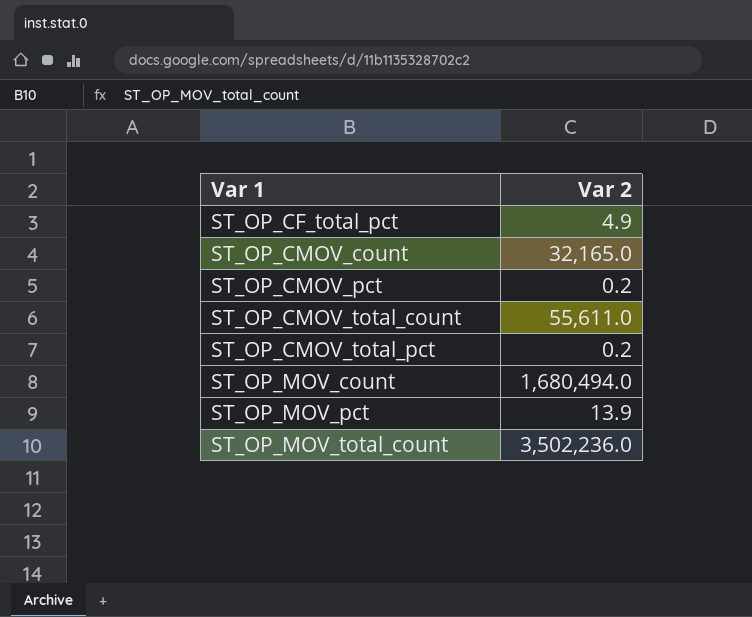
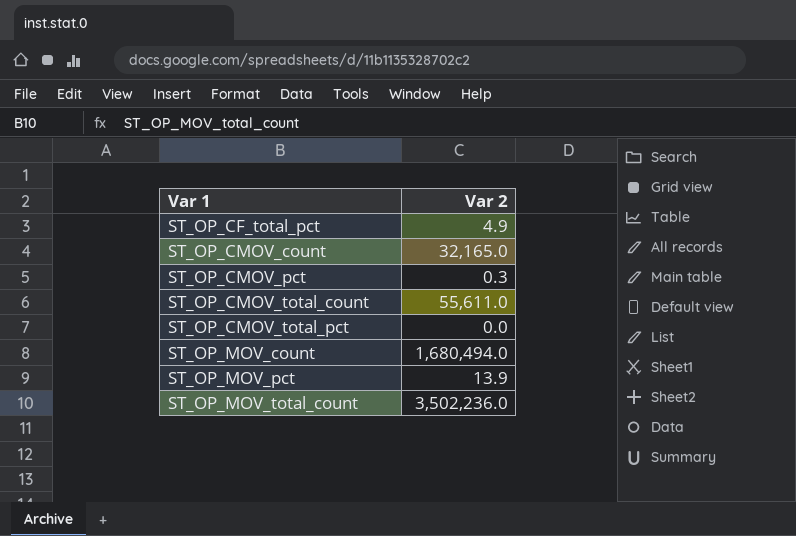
ST_OP_CMOV_pct | Var 2: 0.2 -> 0.3
ST_OP_CMOV_total_pct | Var 2: 0.2 -> 0.0

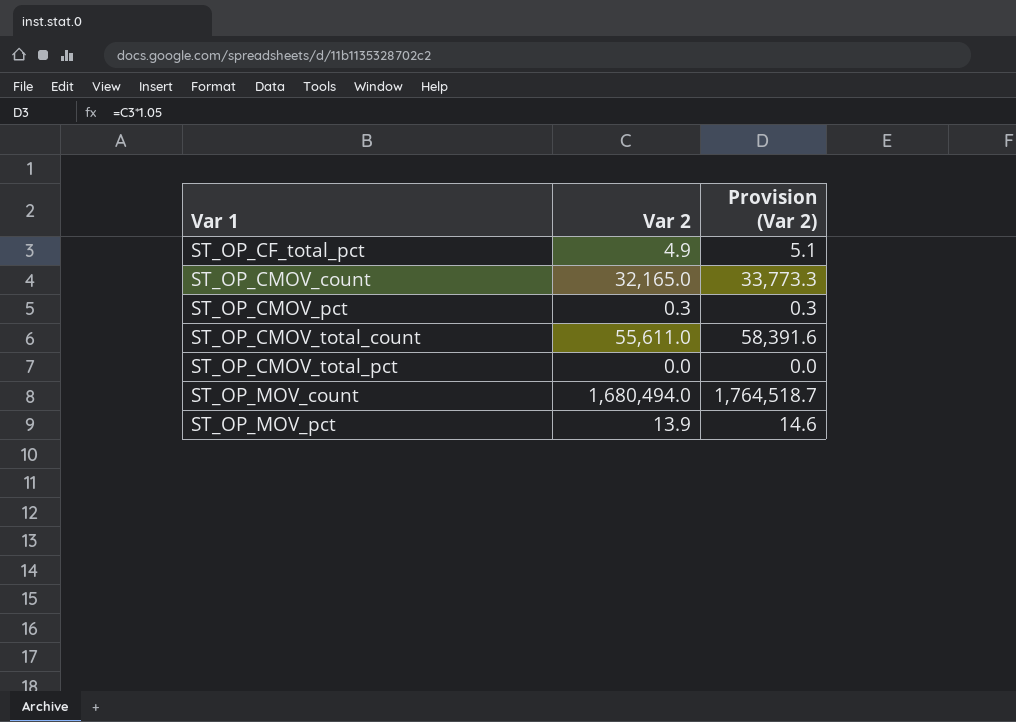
column Provision (Var 2) | formula: none -> [Var 2] * 1.05
row ST_OP_MOV_total_count: 3,502,236.0 -> none

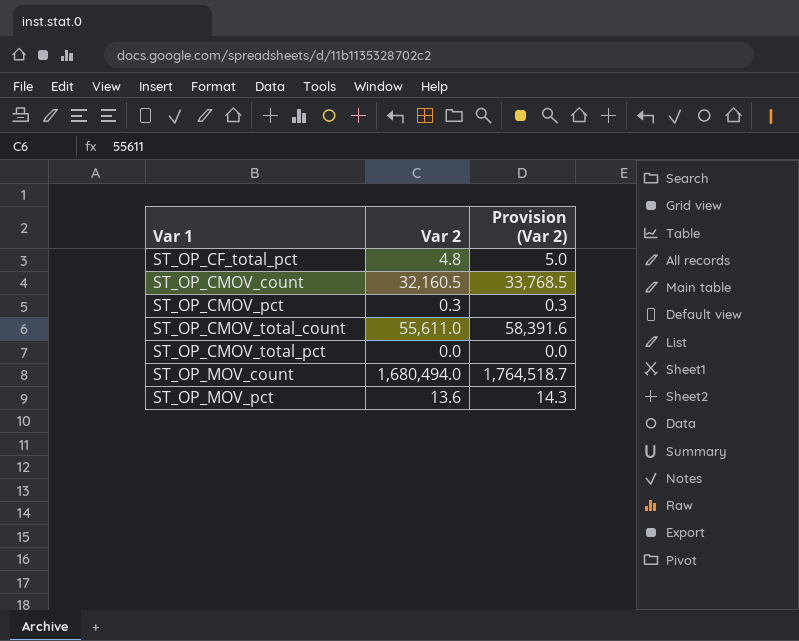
ST_OP_CF_total_pct | Var 2: 4.9 -> 4.8
ST_OP_CF_total_pct | Provision (Var 2): 5.1 -> 5.0
ST_OP_CMOV_count | Var 2: 32,165.0 -> 32,160.5
ST_OP_CMOV_count | Provision (Var 2): 33,773.3 -> 33,768.5
ST_OP_MOV_pct | Var 2: 13.9 -> 13.6
ST_OP_MOV_pct | Provision (Var 2): 14.6 -> 14.3

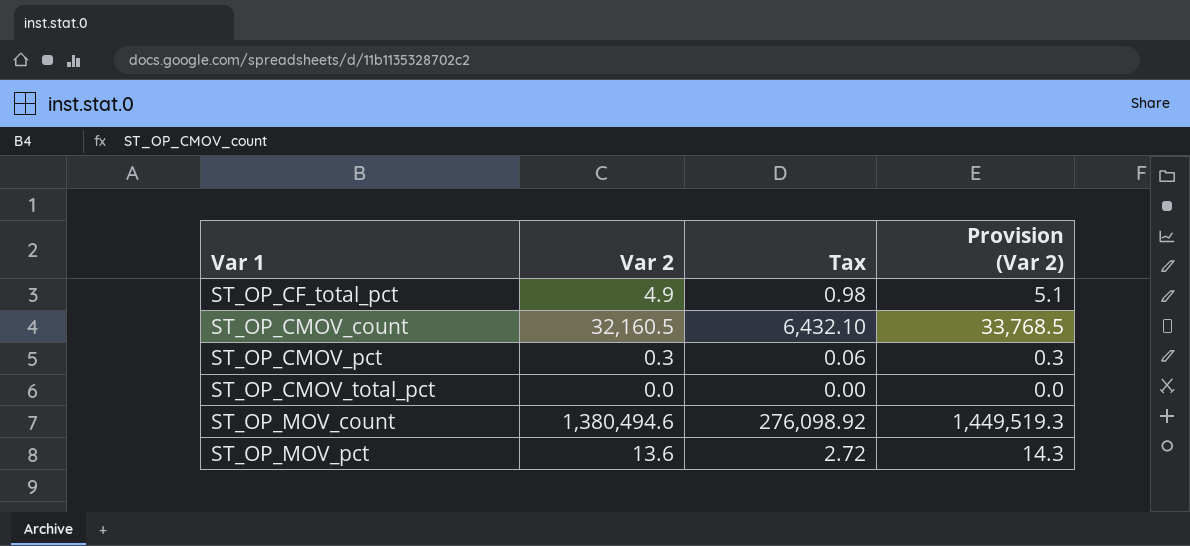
column Tax | formula: none -> [Var 2] * 0.2
row ST_OP_CMOV_total_count: 55,611.0 | 58,391.6 -> none
ST_OP_CF_total_pct | Var 2: 4.8 -> 4.9
ST_OP_CF_total_pct | Provision (Var 2): 5.0 -> 5.1
ST_OP_MOV_count | Var 2: 1,680,494.0 -> 1,380,494.6
ST_OP_MOV_count | Provision (Var 2): 1,764,518.7 -> 1,449,519.3

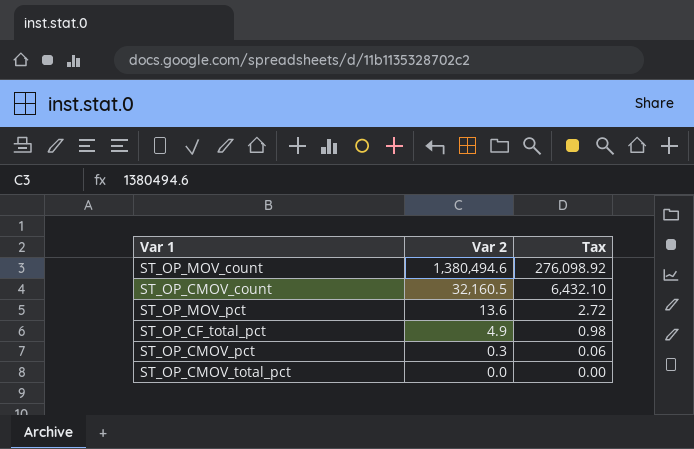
row order: Var 1 ascending -> Var 2 descending
column Provision (Var 2) | formula: [Var 2] * 1.05 -> none

